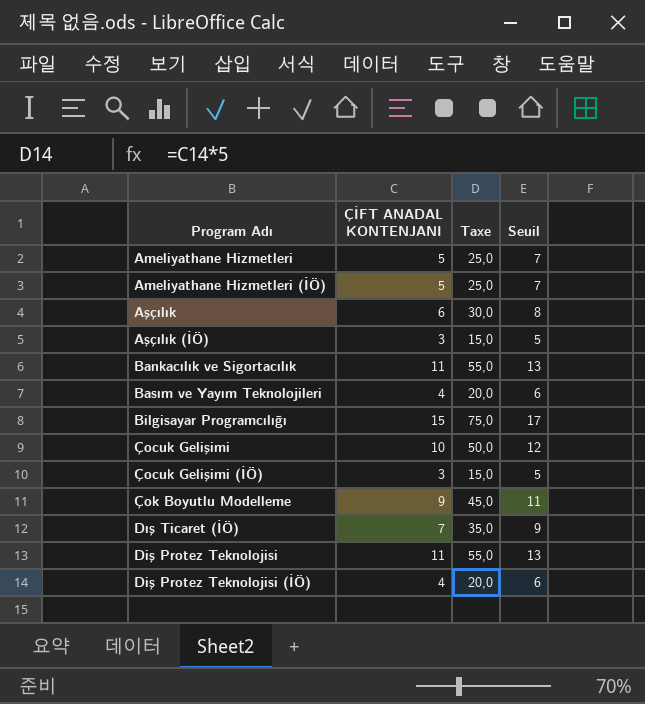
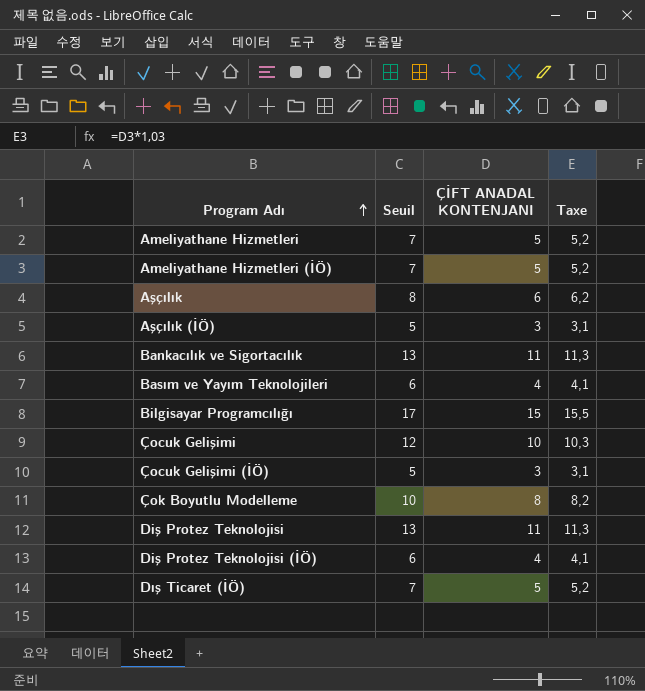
row order: none -> Program Adı ascending
column Seuil | position: 4 -> 2
column Taxe | formula: [ÇİFT ANADAL KONTENJANI] * 5 -> [ÇİFT ANADAL KONTENJANI] * 1,03
Çok Boyutlu Modelleme | Seuil: 11 -> 10
Çok Boyutlu Modelleme | ÇİFT ANADAL KONTENJANI: 9 -> 8
Dış Ticaret (İÖ) | Seuil: 9 -> 7
Dış Ticaret (İÖ) | ÇİFT ANADAL KONTENJANI: 7 -> 5

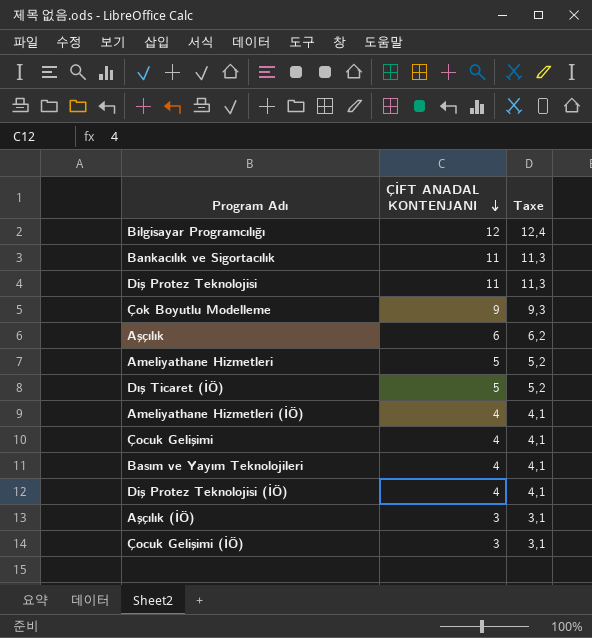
row order: Program Adı ascending -> ÇİFT ANADAL KONTENJANI descending
column Seuil | formula: [ÇİFT ANADAL KONTENJANI] + 2 -> none
Bilgisayar Programcılığı | ÇİFT ANADAL KONTENJANI: 15 -> 12
Bilgisayar Programcılığı | Taxe: 15,5 -> 12,4
Çok Boyutlu Modelleme | ÇİFT ANADAL KONTENJANI: 8 -> 9
Çok Boyutlu Modelleme | Taxe: 8,2 -> 9,3
Ameliyathane Hizmetleri (İÖ) | ÇİFT ANADAL KONTENJANI: 5 -> 4
Ameliyathane Hizmetleri (İÖ) | Taxe: 5,2 -> 4,1
Çocuk Gelişimi | ÇİFT ANADAL KONTENJANI: 10 -> 4
Çocuk Gelişimi | Taxe: 10,3 -> 4,1

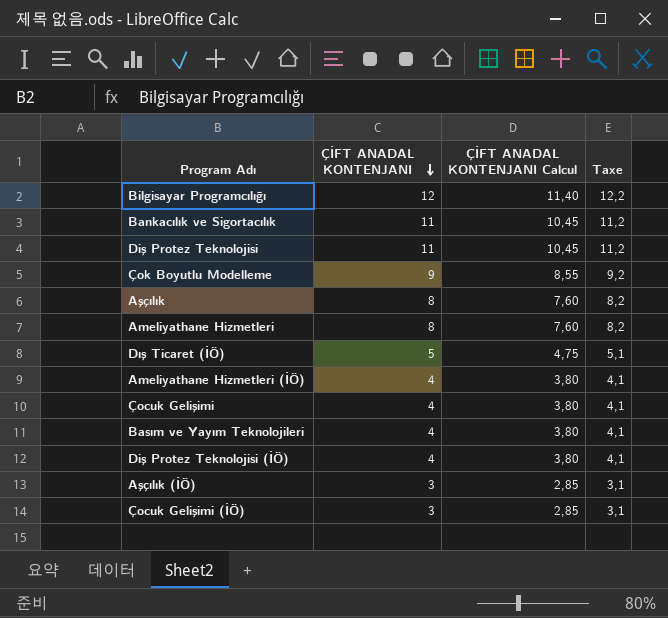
column ÇİFT ANADAL KONTENJANI Calcul | formula: none -> [ÇİFT ANADAL KONTENJANI] * 0,95
column Taxe | formula: [ÇİFT ANADAL KONTENJANI] * 1,03 -> [ÇİFT ANADAL KONTENJANI] * 1,02
Aşçılık | ÇİFT ANADAL KONTENJANI: 6 -> 8
Ameliyathane Hizmetleri | ÇİFT ANADAL KONTENJANI: 5 -> 8

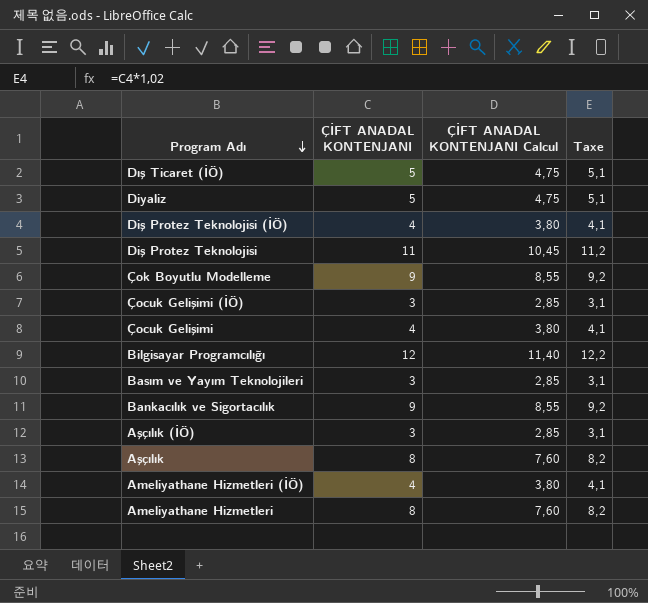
row order: ÇİFT ANADAL KONTENJANI descending -> Program Adı descending
row Diyaliz: none -> 5 | 4,75 | 5,1
Basım ve Yayım Teknolojileri | ÇİFT ANADAL KONTENJANI: 4 -> 3
Basım ve Yayım Teknolojileri | ÇİFT ANADAL KONTENJANI Calcul: 3,80 -> 2,85
Basım ve Yayım Teknolojileri | Taxe: 4,1 -> 3,1
Bankacılık ve Sigortacılık | ÇİFT ANADAL KONTENJANI: 11 -> 9
Bankacılık ve Sigortacılık | ÇİFT ANADAL KONTENJANI Calcul: 10,45 -> 8,55
Bankacılık ve Sigortacılık | Taxe: 11,2 -> 9,2

